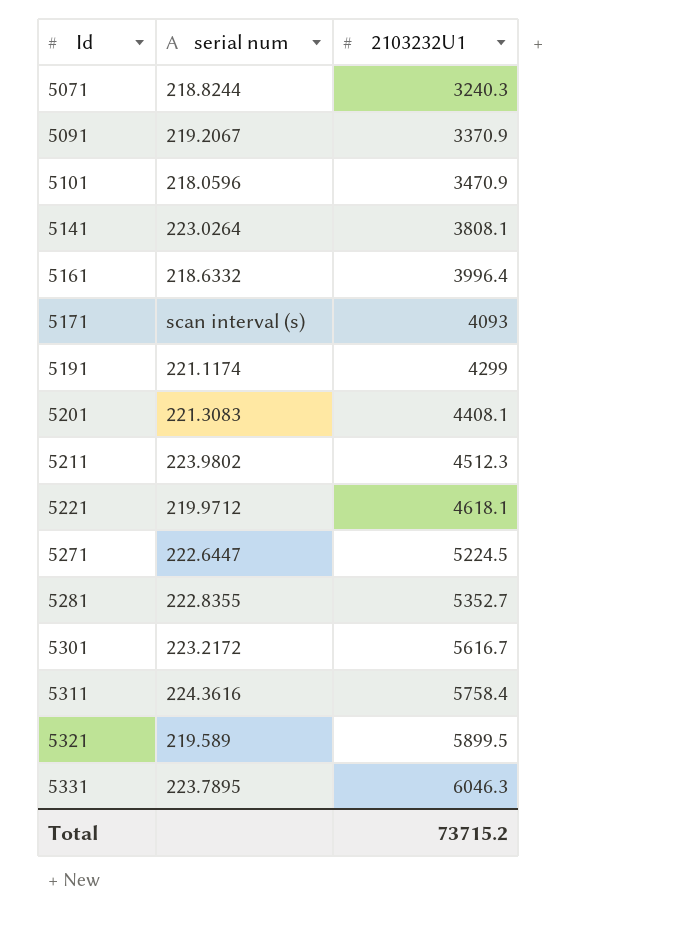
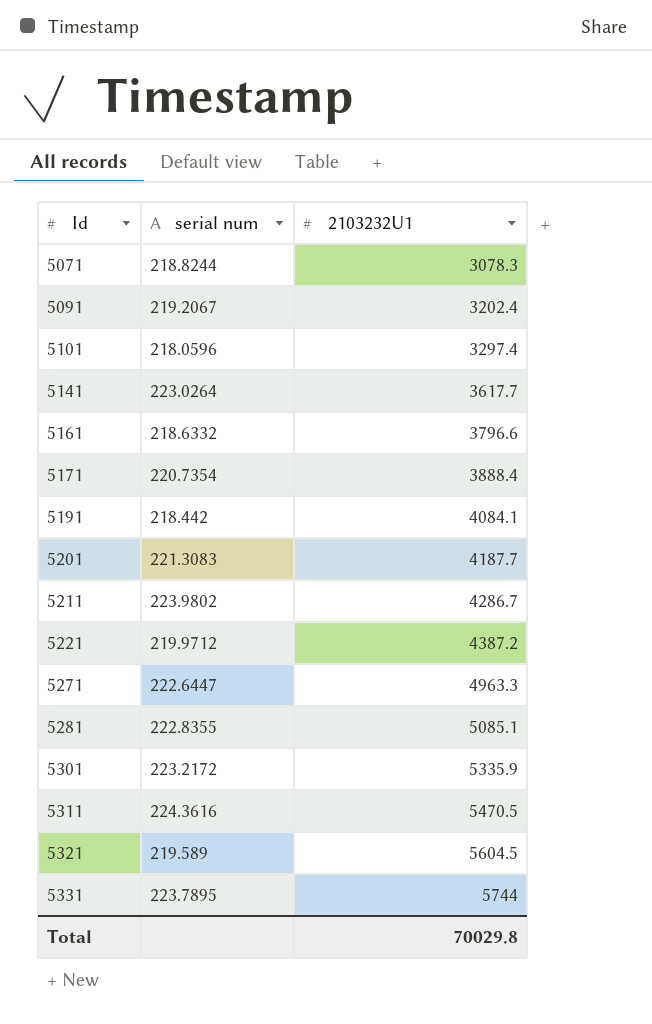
5071 | 2103232U1: 3240.3 -> 3078.3
5091 | 2103232U1: 3370.9 -> 3202.4
5101 | 2103232U1: 3470.9 -> 3297.4
5141 | 2103232U1: 3808.1 -> 3617.7
5161 | 2103232U1: 3996.4 -> 3796.6
5171 | serial num: scan interval (s) -> 220.7354
5171 | 2103232U1: 4093 -> 3888.4
5191 | serial num: 221.1174 -> 218.442
5191 | 2103232U1: 4299 -> 4084.1
5201 | 2103232U1: 4408.1 -> 4187.7
5211 | 2103232U1: 4512.3 -> 4286.7
5221 | 2103232U1: 4618.1 -> 4387.2
5271 | 2103232U1: 5224.5 -> 4963.3
5281 | 2103232U1: 5352.7 -> 5085.1
5301 | 2103232U1: 5616.7 -> 5335.9
5311 | 2103232U1: 5758.4 -> 5470.5
5321 | 2103232U1: 5899.5 -> 5604.5
5331 | 2103232U1: 6046.3 -> 5744
Total | 2103232U1: 73715.2 -> 70029.8

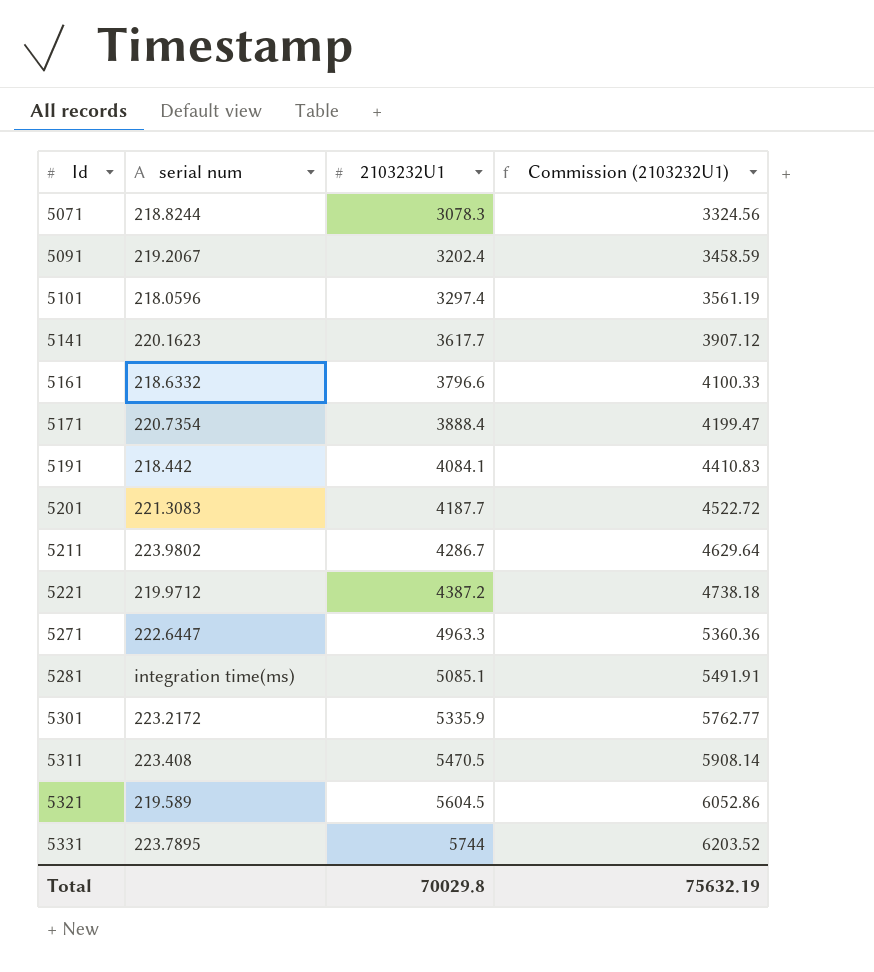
column Commission (2103232U1) | formula: none -> [2103232U1] * 1.08
5141 | serial num: 223.0264 -> 220.1623
5281 | serial num: 222.8355 -> integration time(ms)
5311 | serial num: 224.3616 -> 223.408

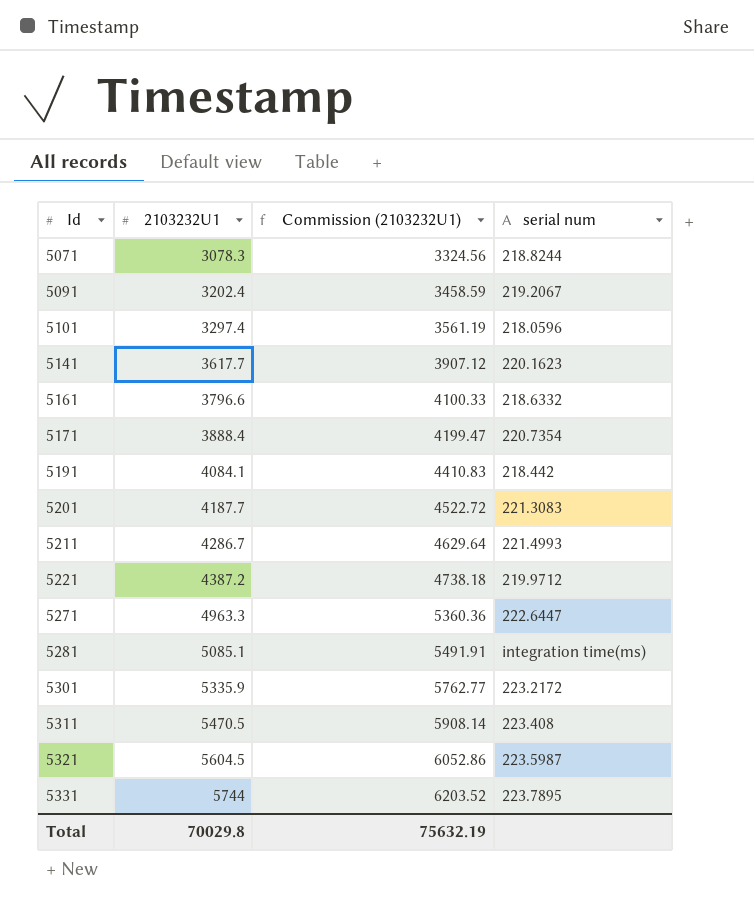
column serial num | position: 2 -> 4
5211 | serial num: 223.9802 -> 221.4993
5321 | serial num: 219.589 -> 223.5987

